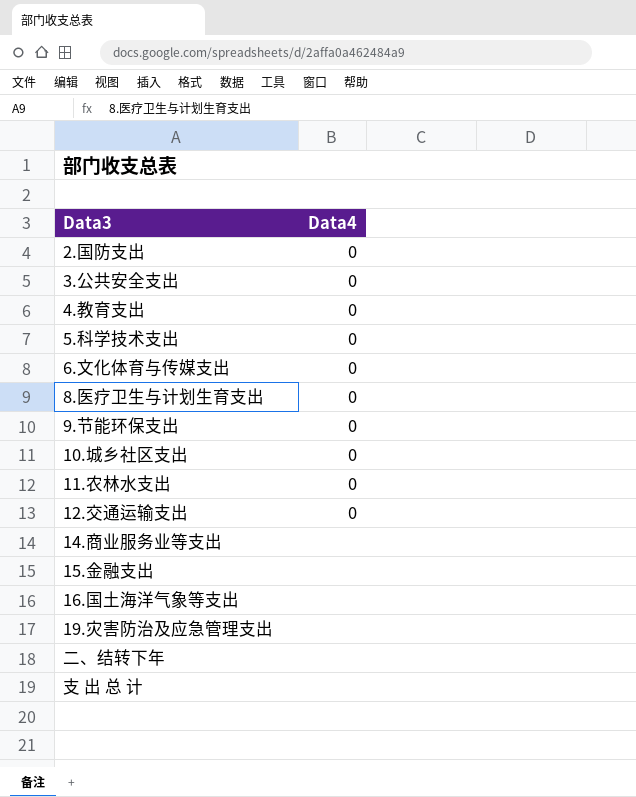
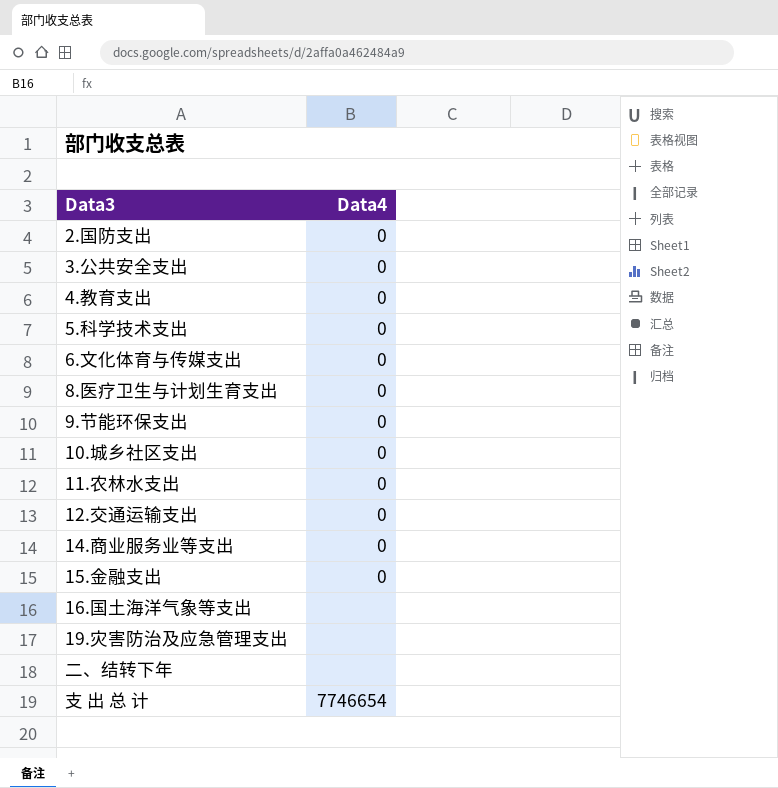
14.商业服务业等支出 | Data4: none -> 0
15.金融支出 | Data4: none -> 0
支 出 总 计 | Data4: none -> 7746654

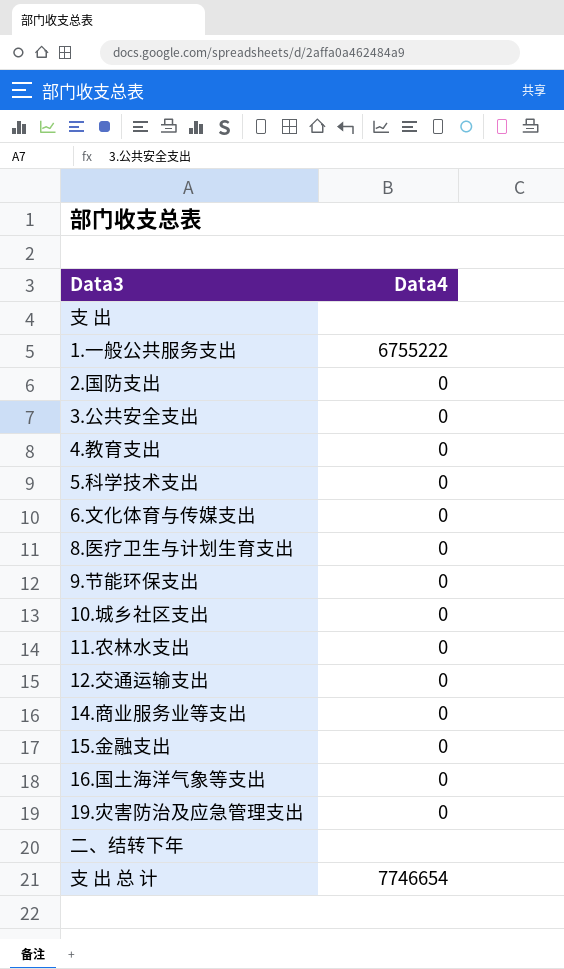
row 支 出: none -> none
row 1.一般公共服务支出: none -> 6755222
16.国土海洋气象等支出 | Data4: none -> 0
19.灾害防治及应急管理支出 | Data4: none -> 0

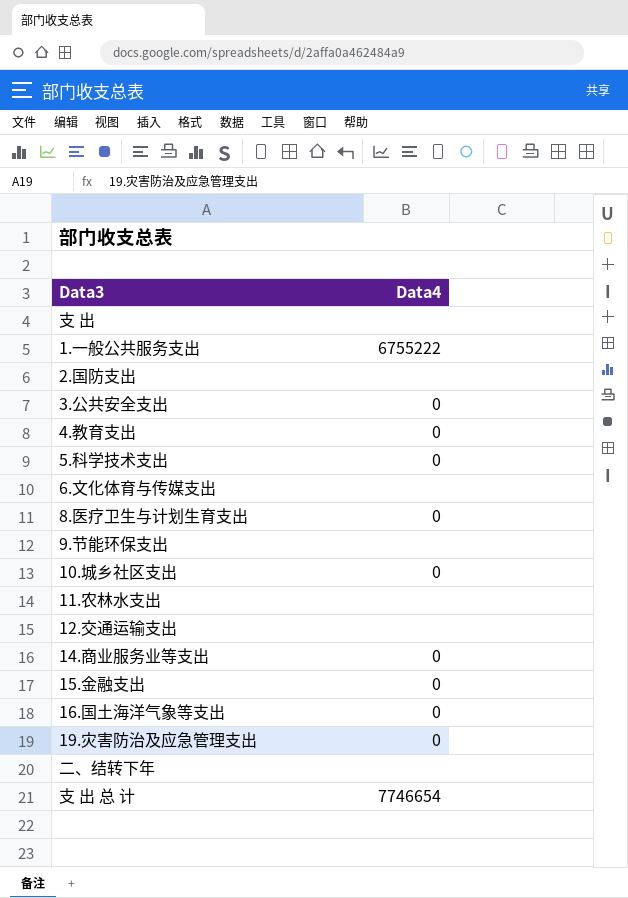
2.国防支出 | Data4: 0 -> none
6.文化体育与传媒支出 | Data4: 0 -> none
9.节能环保支出 | Data4: 0 -> none
11.农林水支出 | Data4: 0 -> none
12.交通运输支出 | Data4: 0 -> none

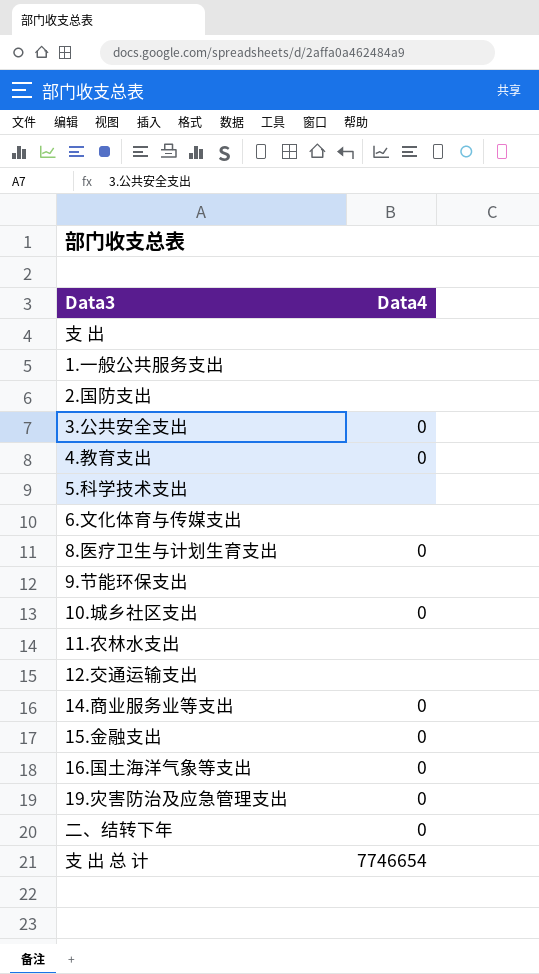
1.一般公共服务支出 | Data4: 6755222 -> none
5.科学技术支出 | Data4: 0 -> none
二、结转下年 | Data4: none -> 0

